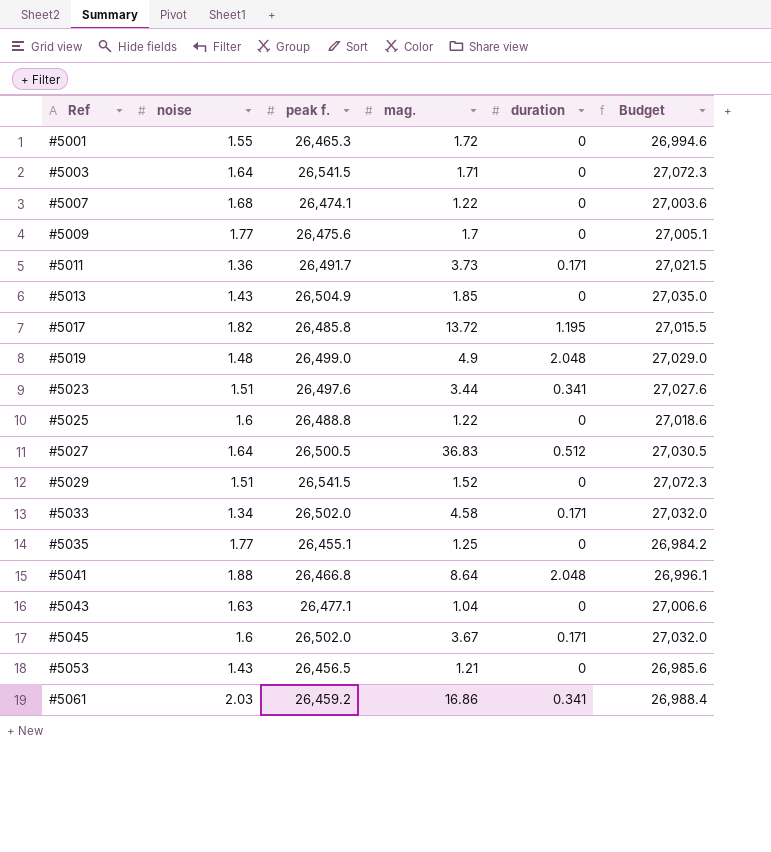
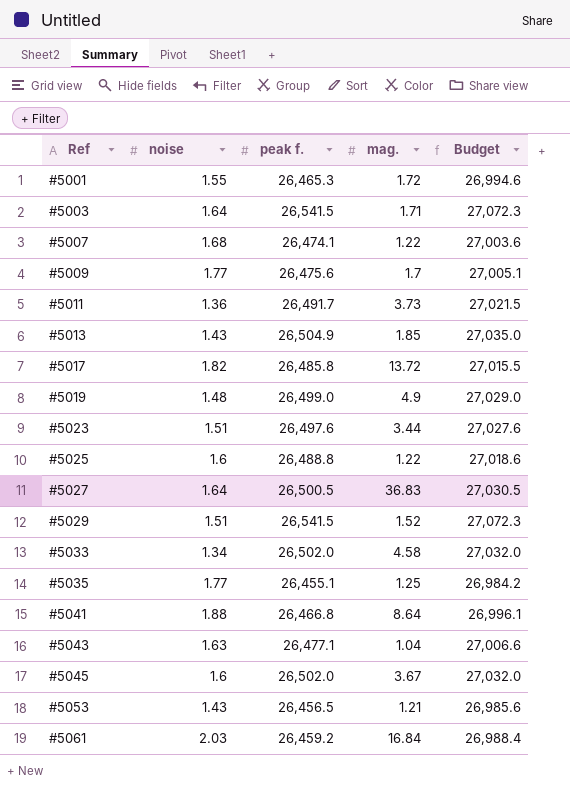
column duration | position: 5 -> none
#5061 | mag.: 16.86 -> 16.84

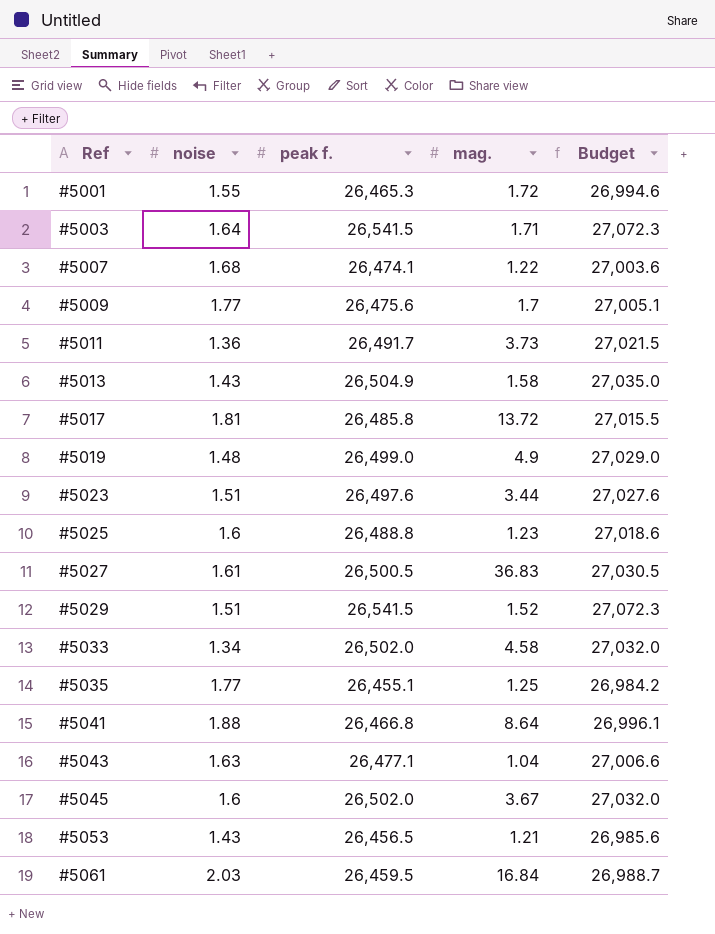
#5013 | mag.: 1.85 -> 1.58
#5017 | noise: 1.82 -> 1.81
#5025 | mag.: 1.22 -> 1.23
#5027 | noise: 1.64 -> 1.61
#5061 | peak f.: 26,459.2 -> 26,459.5
#5061 | Budget: 26,988.4 -> 26,988.7

